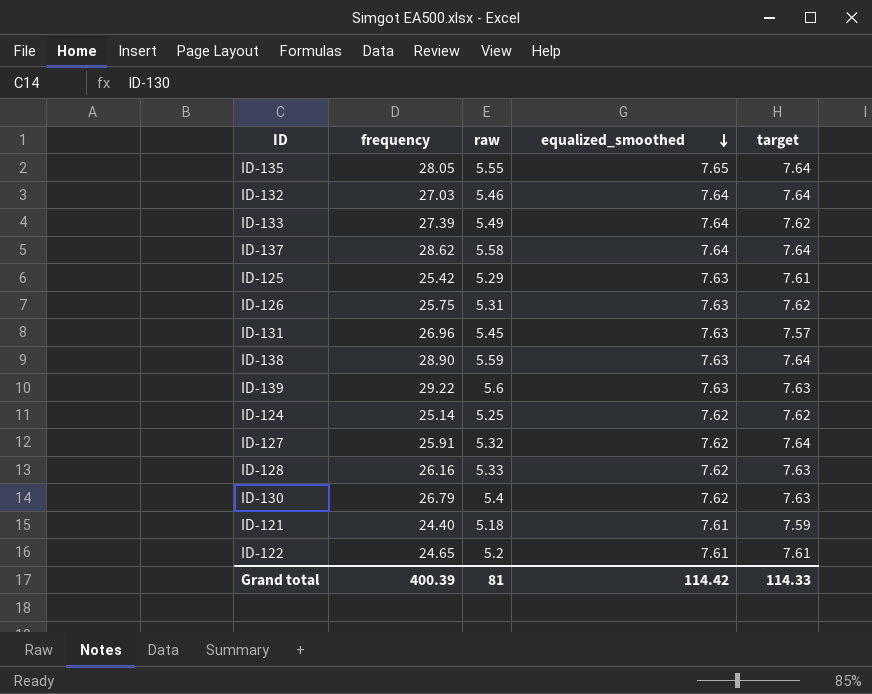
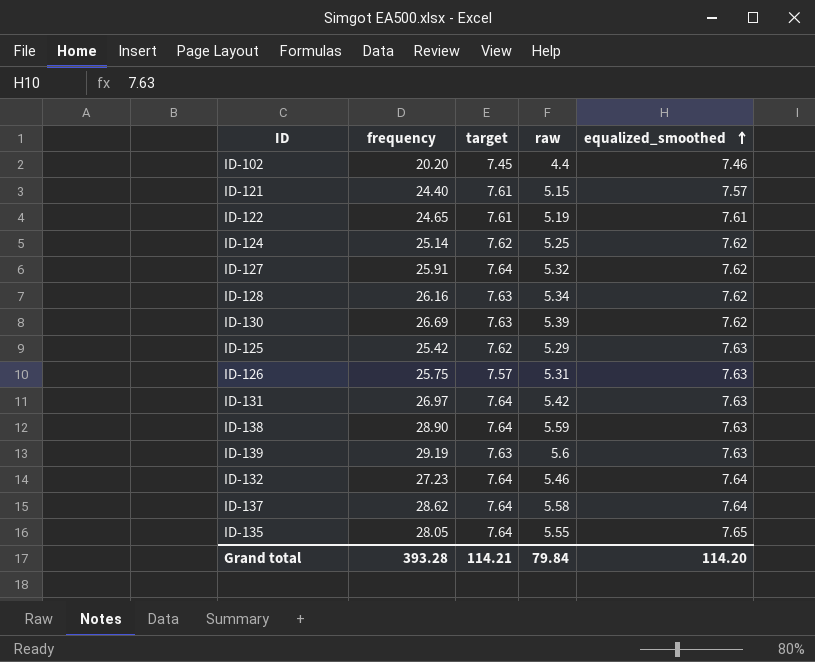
row order: equalized_smoothed descending -> equalized_smoothed ascending
column target | position: 5 -> 3
row ID-133: 27.39 | 5.49 | 7.64 | 7.62 -> none
row ID-102: none -> 20.20 | 7.45 | 4.4 | 7.46
ID-121 | target: 7.59 -> 7.61
ID-121 | raw: 5.18 -> 5.15
ID-121 | equalized_smoothed: 7.61 -> 7.57
ID-122 | raw: 5.2 -> 5.19
ID-128 | raw: 5.33 -> 5.34
ID-130 | frequency: 26.79 -> 26.69
ID-130 | raw: 5.4 -> 5.39
ID-125 | target: 7.61 -> 7.62
ID-126 | target: 7.62 -> 7.57
ID-131 | frequency: 26.96 -> 26.97
ID-131 | target: 7.57 -> 7.64
ID-131 | raw: 5.45 -> 5.42
ID-139 | frequency: 29.22 -> 29.19
ID-132 | frequency: 27.03 -> 27.23
Grand total | frequency: 400.39 -> 393.28
Grand total | target: 114.33 -> 114.21
Grand total | raw: 81 -> 79.84
Grand total | equalized_smoothed: 114.42 -> 114.20

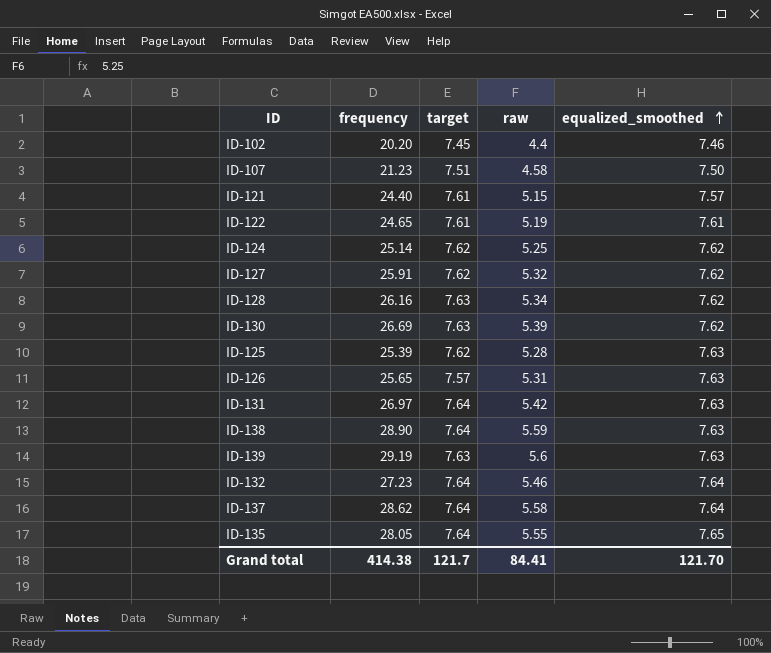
row ID-107: none -> 21.23 | 7.51 | 4.58 | 7.50
ID-127 | target: 7.64 -> 7.62
ID-125 | frequency: 25.42 -> 25.39
ID-125 | raw: 5.29 -> 5.28
ID-126 | frequency: 25.75 -> 25.65
Grand total | frequency: 393.28 -> 414.38
Grand total | target: 114.21 -> 121.7
Grand total | raw: 79.84 -> 84.41
Grand total | equalized_smoothed: 114.20 -> 121.70

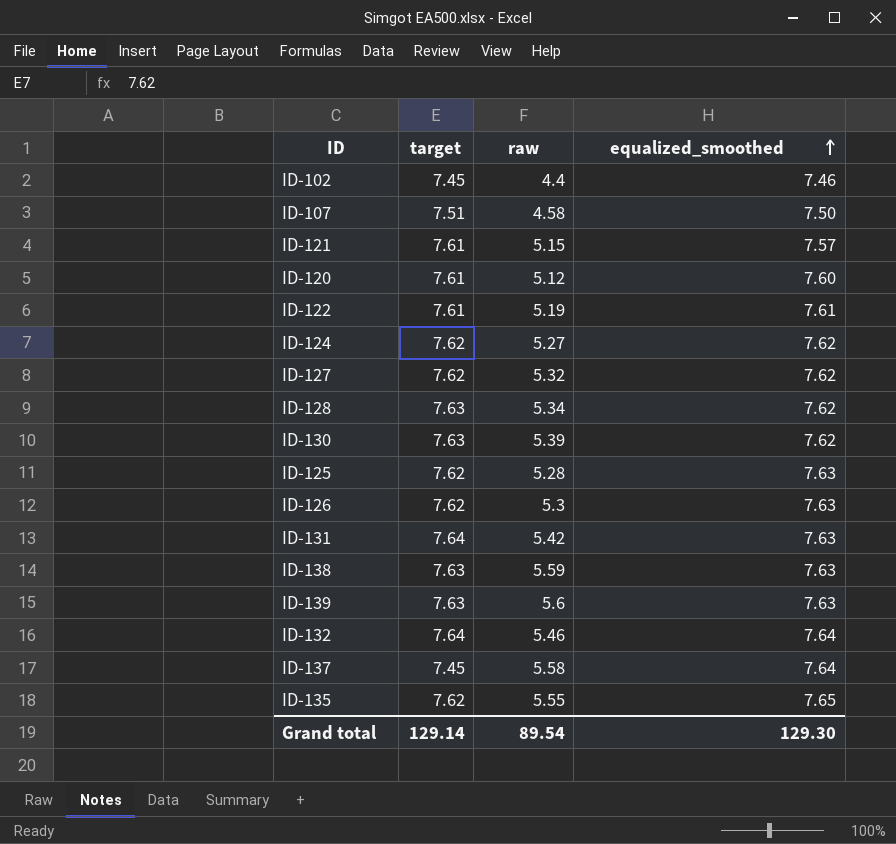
column frequency | position: 2 -> none
row ID-120: none -> 7.61 | 5.12 | 7.60
ID-124 | raw: 5.25 -> 5.27
ID-126 | target: 7.57 -> 7.62
ID-126 | raw: 5.31 -> 5.3
ID-138 | target: 7.64 -> 7.63
ID-137 | target: 7.64 -> 7.45
ID-135 | target: 7.64 -> 7.62
Grand total | target: 121.7 -> 129.14
Grand total | raw: 84.41 -> 89.54
Grand total | equalized_smoothed: 121.70 -> 129.30

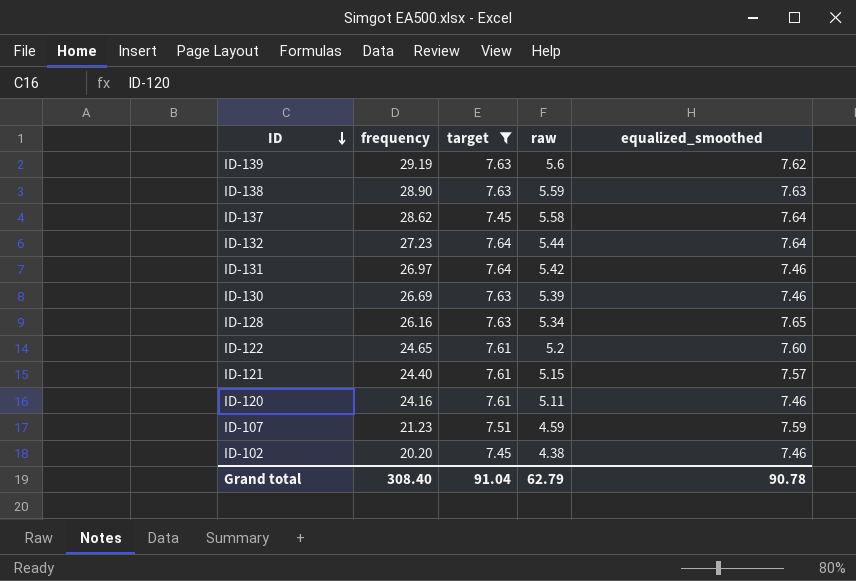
filter: none -> target != 7.62
row order: equalized_smoothed ascending -> ID descending
column frequency | position: none -> 2
ID-139 | equalized_smoothed: 7.63 -> 7.62
ID-132 | raw: 5.46 -> 5.44
ID-131 | equalized_smoothed: 7.63 -> 7.46
ID-130 | equalized_smoothed: 7.62 -> 7.46
ID-128 | equalized_smoothed: 7.62 -> 7.65
ID-122 | raw: 5.19 -> 5.2
ID-122 | equalized_smoothed: 7.61 -> 7.60
ID-120 | raw: 5.12 -> 5.11
ID-120 | equalized_smoothed: 7.60 -> 7.46
ID-107 | raw: 4.58 -> 4.59
ID-107 | equalized_smoothed: 7.50 -> 7.59
ID-102 | raw: 4.4 -> 4.38
Grand total | target: 129.14 -> 91.04
Grand total | raw: 89.54 -> 62.79
Grand total | equalized_smoothed: 129.30 -> 90.78

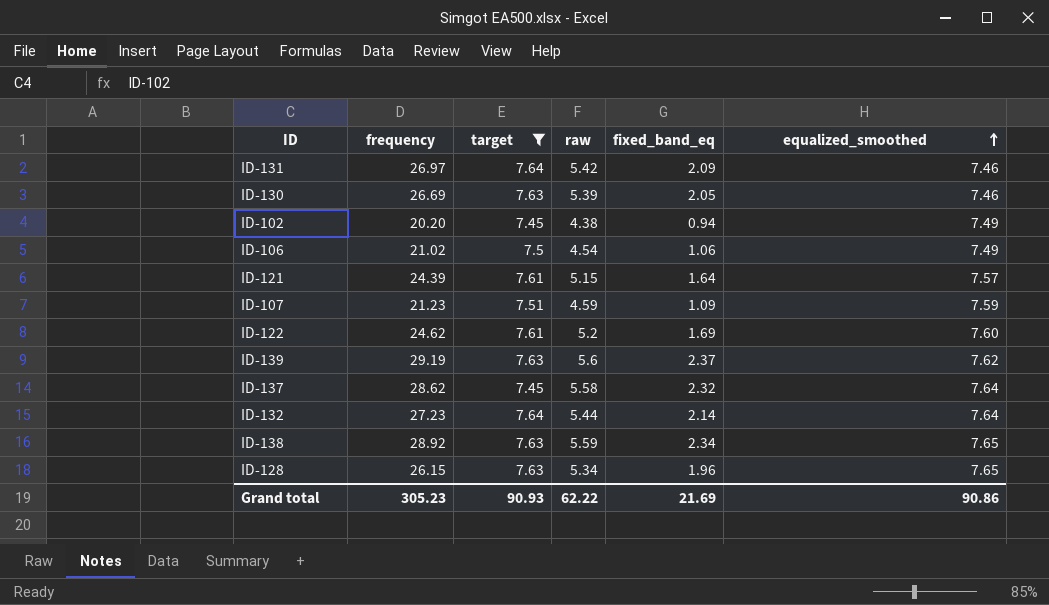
row order: ID descending -> equalized_smoothed ascending
column fixed_band_eq | position: none -> 5
row ID-120: 24.16 | 7.61 | 5.11 | 7.46 -> none
ID-102 | equalized_smoothed: 7.46 -> 7.49
row ID-106: none -> 21.02 | 7.5 | 4.54 | 1.06 | 7.49
ID-121 | frequency: 24.40 -> 24.39
ID-122 | frequency: 24.65 -> 24.62
ID-138 | frequency: 28.90 -> 28.92
ID-138 | equalized_smoothed: 7.63 -> 7.65
ID-128 | frequency: 26.16 -> 26.15
Grand total | frequency: 308.40 -> 305.23
Grand total | target: 91.04 -> 90.93
Grand total | raw: 62.79 -> 62.22
Grand total | equalized_smoothed: 90.78 -> 90.86

